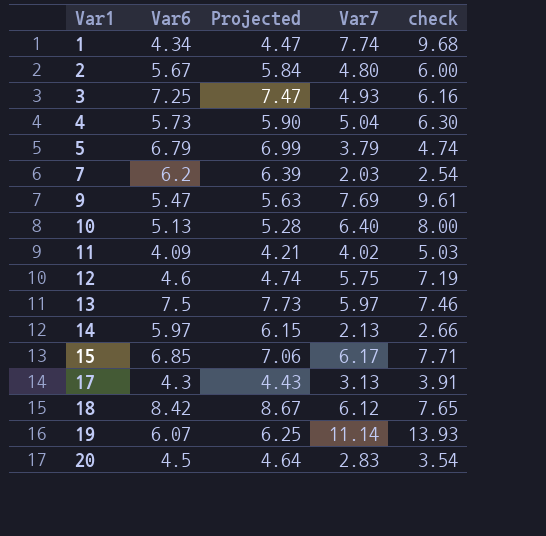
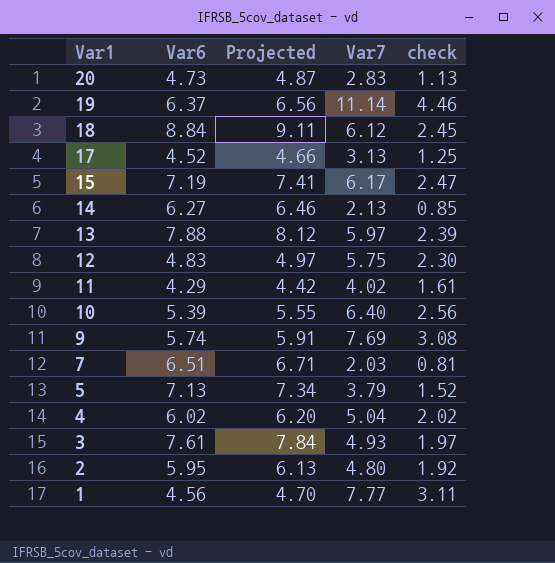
row order: Var1 ascending -> Var1 descending
column check | formula: [Var7] * 1.25 -> [Var7] * 0.4
20 | Var6: 4.5 -> 4.73
20 | Projected: 4.64 -> 4.87
19 | Var6: 6.07 -> 6.37
19 | Projected: 6.25 -> 6.56
18 | Var6: 8.42 -> 8.84
18 | Projected: 8.67 -> 9.11
17 | Var6: 4.3 -> 4.52
17 | Projected: 4.43 -> 4.66
15 | Var6: 6.85 -> 7.19
15 | Projected: 7.06 -> 7.41
14 | Var6: 5.97 -> 6.27
14 | Projected: 6.15 -> 6.46
13 | Var6: 7.5 -> 7.88
13 | Projected: 7.73 -> 8.12
12 | Var6: 4.6 -> 4.83
12 | Projected: 4.74 -> 4.97
11 | Var6: 4.09 -> 4.29
11 | Projected: 4.21 -> 4.42
10 | Var6: 5.13 -> 5.39
10 | Projected: 5.28 -> 5.55
9 | Var6: 5.47 -> 5.74
9 | Projected: 5.63 -> 5.91
7 | Var6: 6.2 -> 6.51
7 | Projected: 6.39 -> 6.71
5 | Var6: 6.79 -> 7.13
5 | Projected: 6.99 -> 7.34
4 | Var6: 5.73 -> 6.02
4 | Projected: 5.90 -> 6.20
3 | Var6: 7.25 -> 7.61
3 | Projected: 7.47 -> 7.84
2 | Var6: 5.67 -> 5.95
2 | Projected: 5.84 -> 6.13
1 | Var6: 4.34 -> 4.56
1 | Projected: 4.47 -> 4.70
1 | Var7: 7.74 -> 7.77

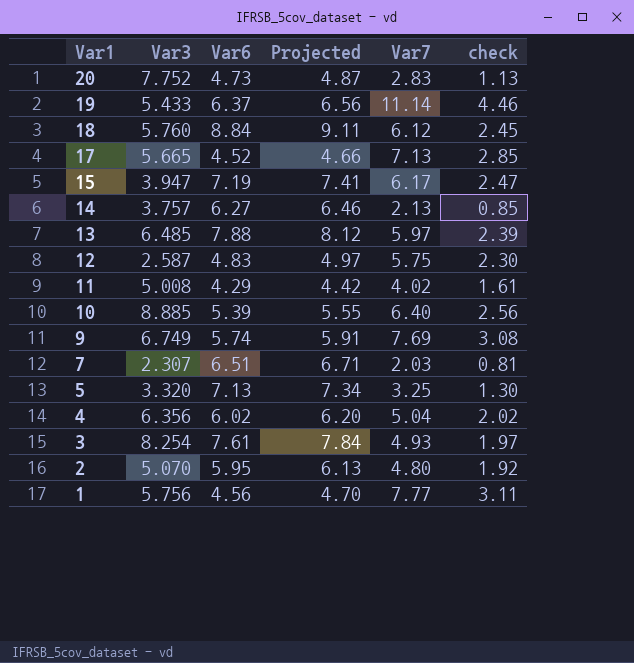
column Var3 | position: none -> 2
17 | Var7: 3.13 -> 7.13
17 | check: 1.25 -> 2.85
5 | Var7: 3.79 -> 3.25
5 | check: 1.52 -> 1.30

